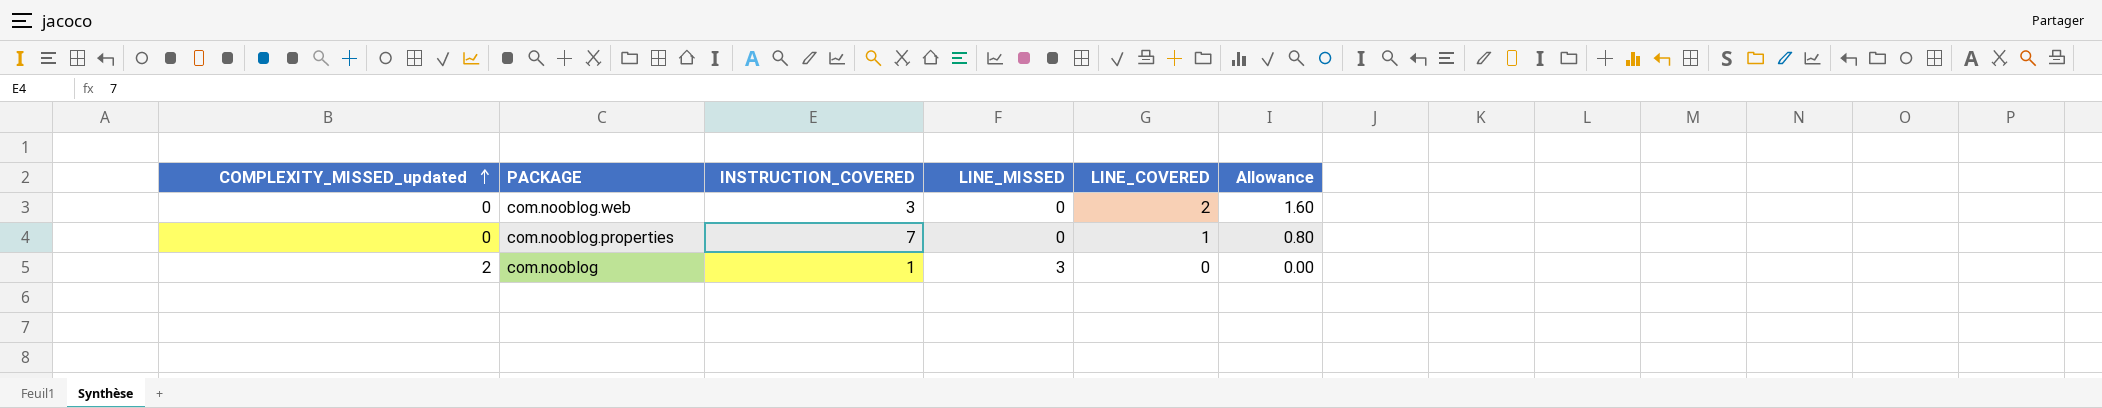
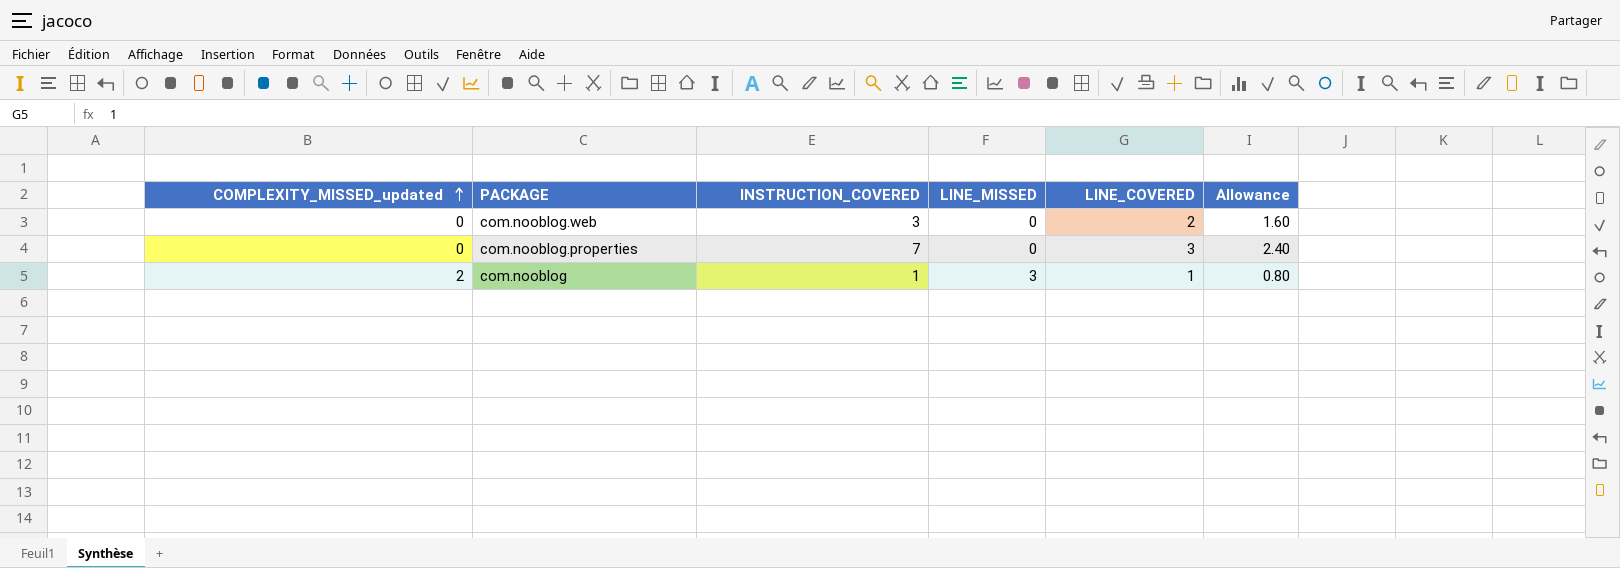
com.nooblog.properties | LINE_COVERED: 1 -> 3
com.nooblog.properties | Allowance: 0.80 -> 2.40
com.nooblog | LINE_COVERED: 0 -> 1
com.nooblog | Allowance: 0.00 -> 0.80

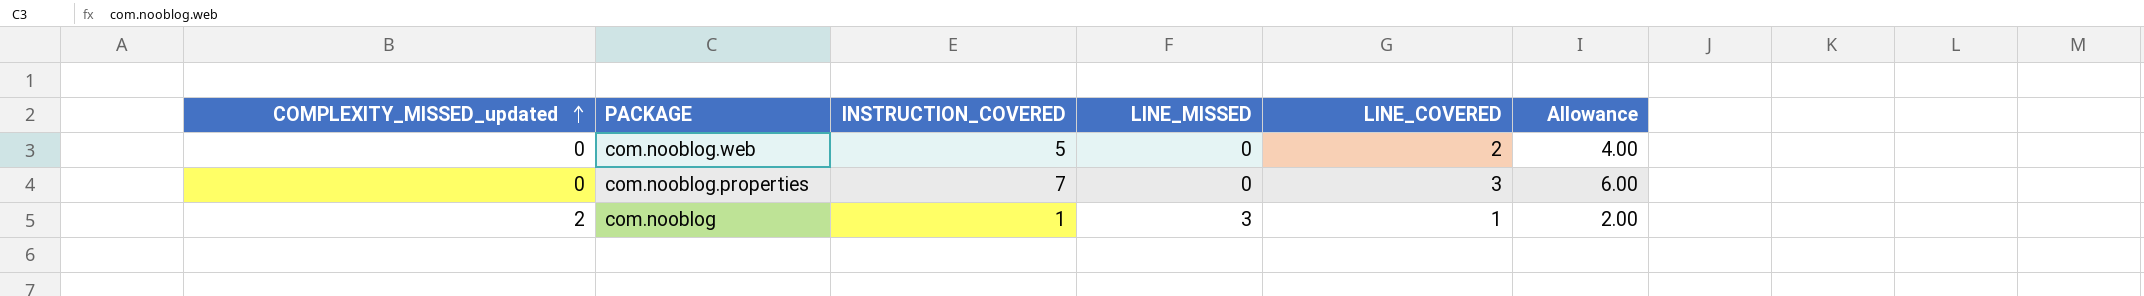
column Allowance | formula: [LINE_COVERED] * 0.8 -> [LINE_COVERED] * 2
com.nooblog.web | INSTRUCTION_COVERED: 3 -> 5

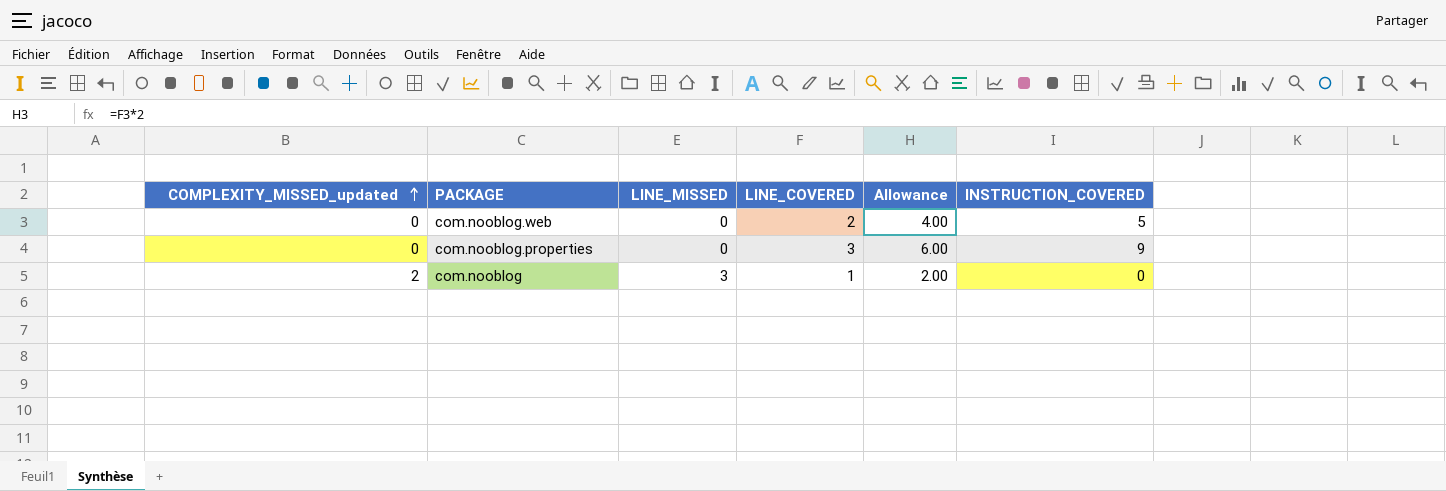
column INSTRUCTION_COVERED | position: 3 -> 6
com.nooblog.properties | INSTRUCTION_COVERED: 7 -> 9
com.nooblog | INSTRUCTION_COVERED: 1 -> 0

